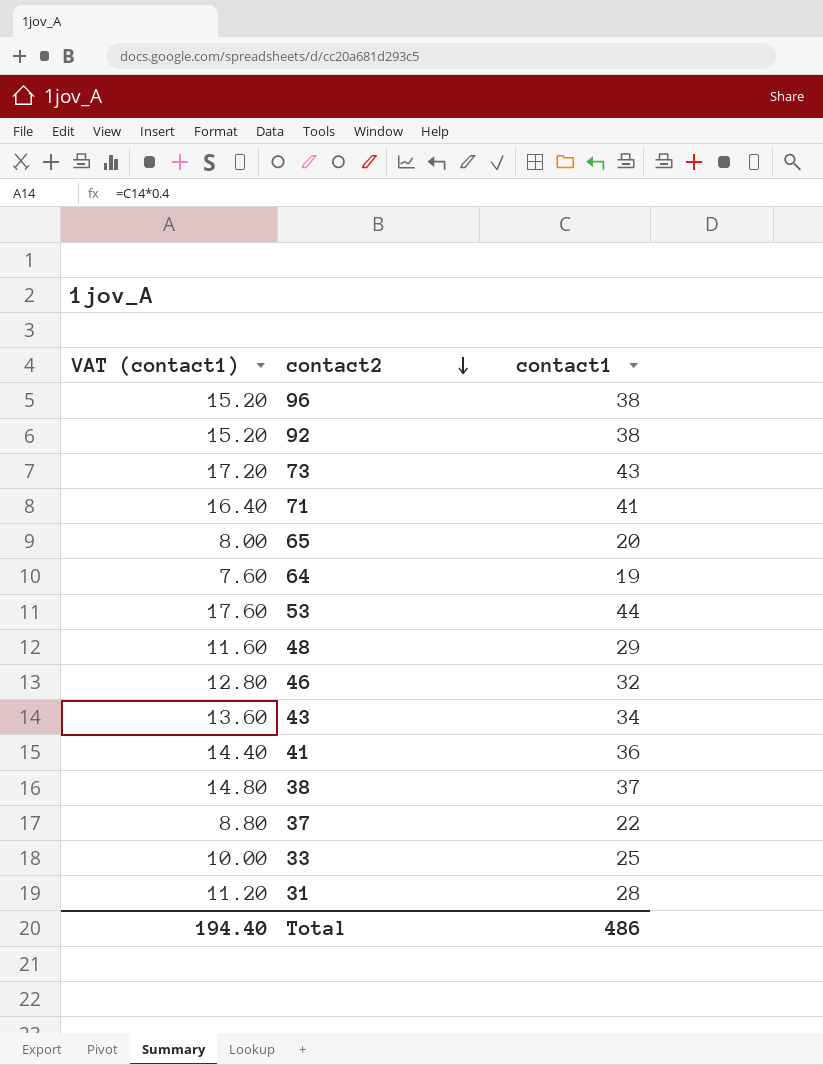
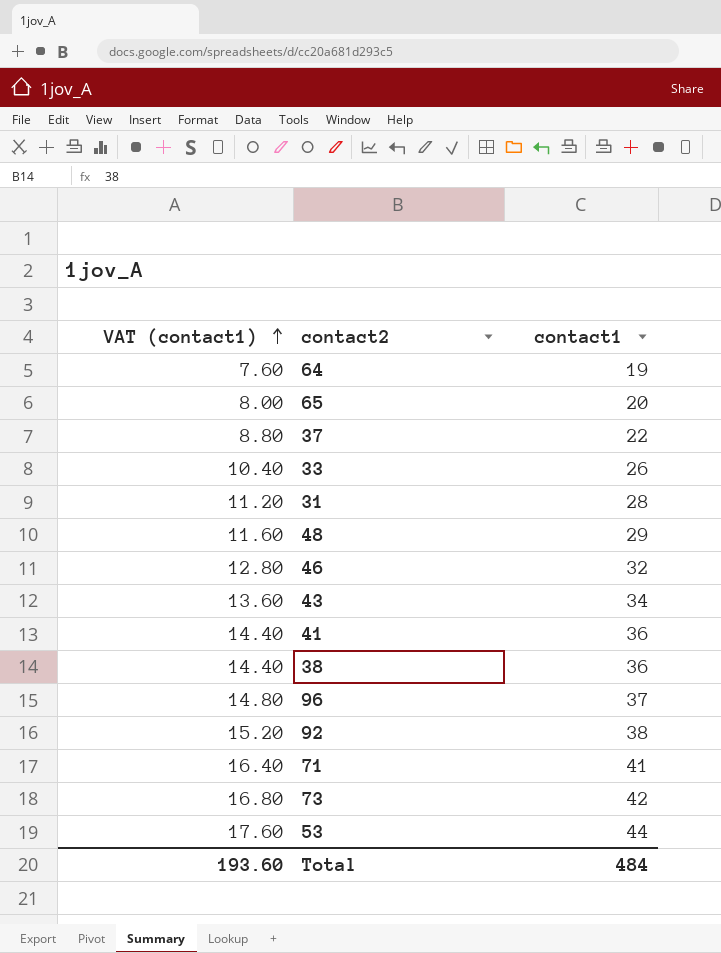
row order: contact2 descending -> VAT (contact1) ascending
33 | VAT (contact1): 10.00 -> 10.40
33 | contact1: 25 -> 26
38 | VAT (contact1): 14.80 -> 14.40
38 | contact1: 37 -> 36
96 | VAT (contact1): 15.20 -> 14.80
96 | contact1: 38 -> 37
73 | VAT (contact1): 17.20 -> 16.80
73 | contact1: 43 -> 42
Total | VAT (contact1): 194.40 -> 193.60
Total | contact1: 486 -> 484

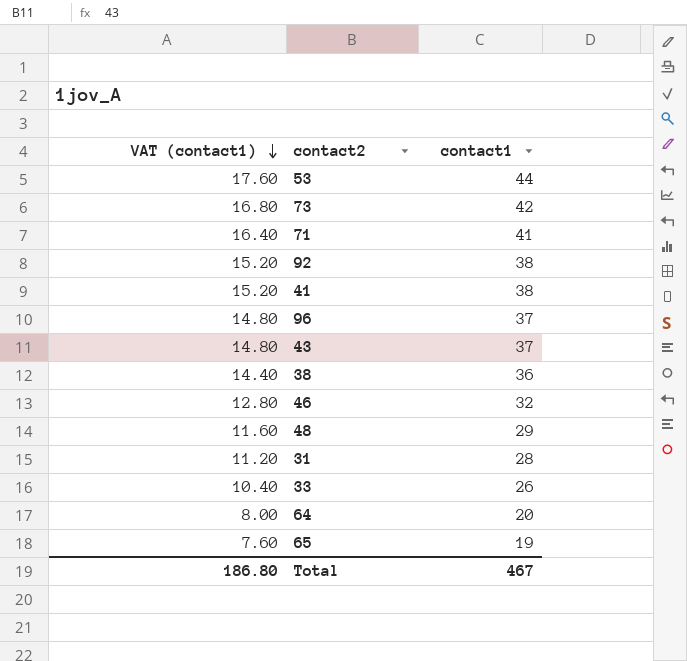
row order: VAT (contact1) ascending -> VAT (contact1) descending
row 37: 8.80 | 22 -> none
41 | VAT (contact1): 14.40 -> 15.20
41 | contact1: 36 -> 38
43 | VAT (contact1): 13.60 -> 14.80
43 | contact1: 34 -> 37
64 | VAT (contact1): 7.60 -> 8.00
64 | contact1: 19 -> 20
65 | VAT (contact1): 8.00 -> 7.60
65 | contact1: 20 -> 19
Total | VAT (contact1): 193.60 -> 186.80
Total | contact1: 484 -> 467

